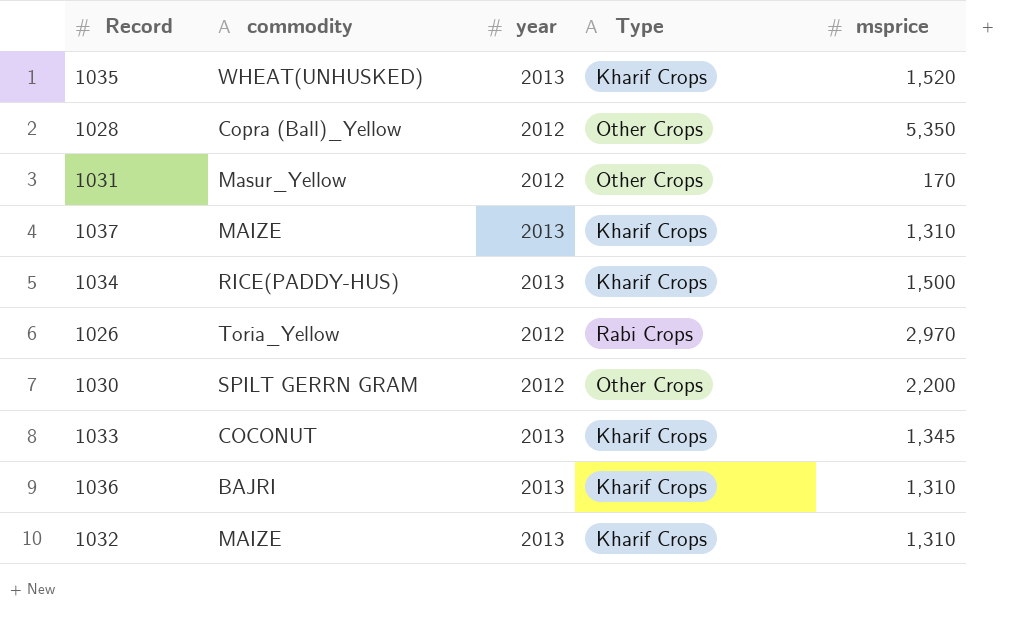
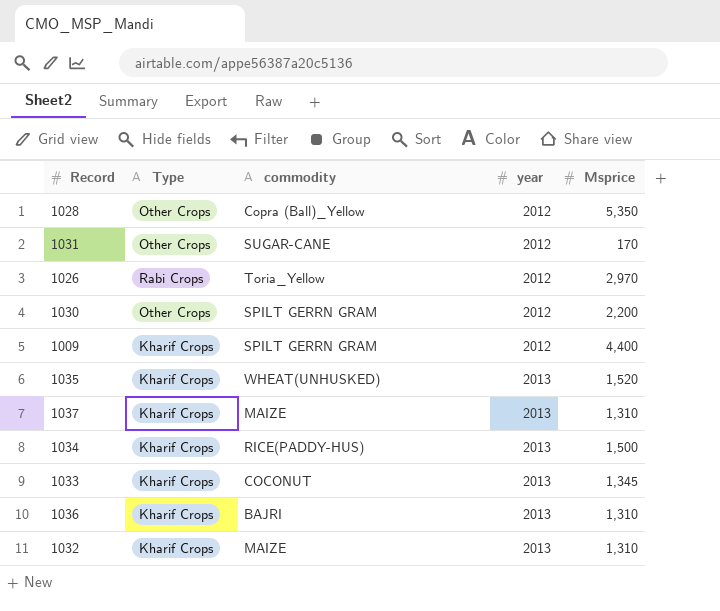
row order: none -> year ascending
column Type | position: 4 -> 2
column name: msprice -> Msprice
1031 | commodity: Masur_Yellow -> SUGAR-CANE
row 1009: none -> Kharif Crops | SPILT GERRN GRAM | 2012 | 4,400

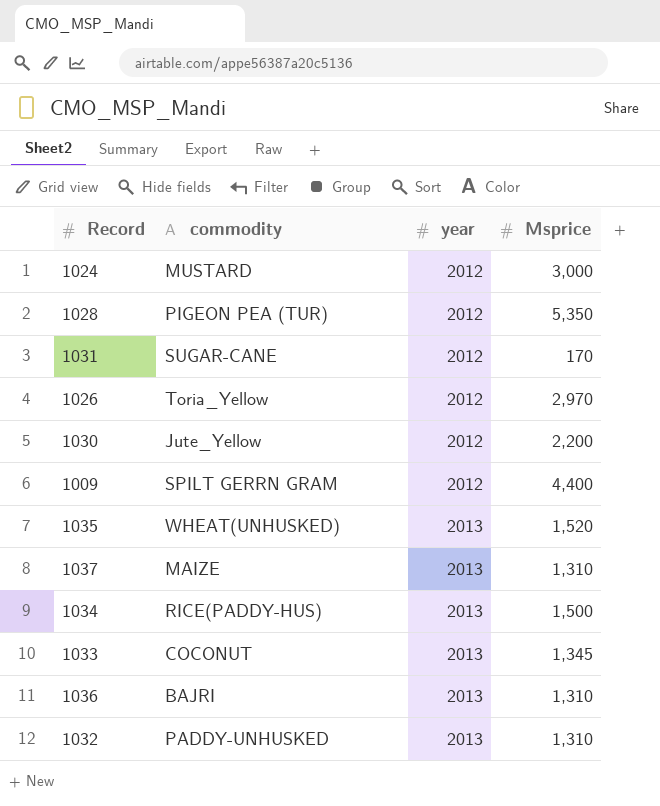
column Type | position: 2 -> none
row 1024: none -> MUSTARD | 2012 | 3,000
1028 | commodity: Copra (Ball)_Yellow -> PIGEON PEA (TUR)
1030 | commodity: SPILT GERRN GRAM -> Jute_Yellow
1032 | commodity: MAIZE -> PADDY-UNHUSKED

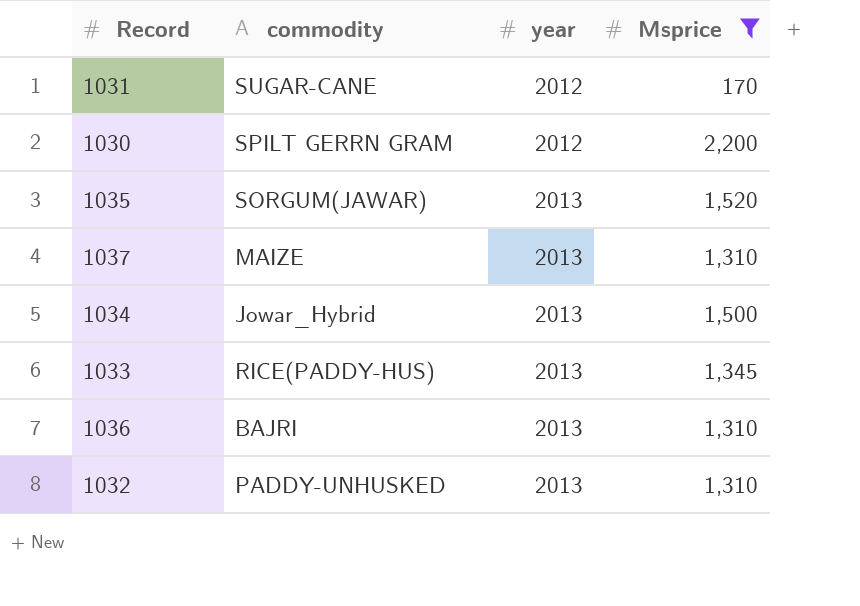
filter: none -> Msprice <= 2,200
1030 | commodity: Jute_Yellow -> SPILT GERRN GRAM
1035 | commodity: WHEAT(UNHUSKED) -> SORGUM(JAWAR)
1034 | commodity: RICE(PADDY-HUS) -> Jowar_Hybrid
1033 | commodity: COCONUT -> RICE(PADDY-HUS)

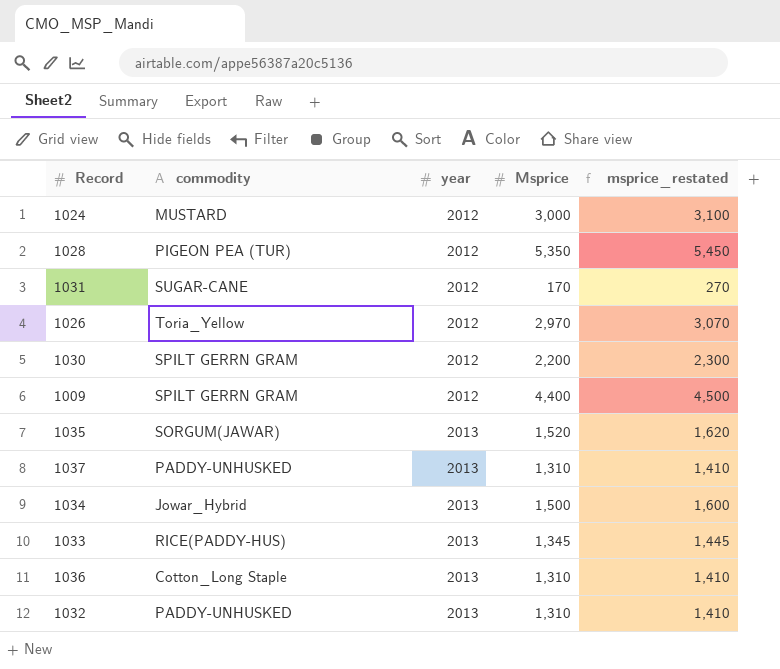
filter: Msprice <= 2,200 -> none
column msprice_restated | formula: none -> [Msprice] + 100
1037 | commodity: MAIZE -> PADDY-UNHUSKED
1036 | commodity: BAJRI -> Cotton_Long Staple

